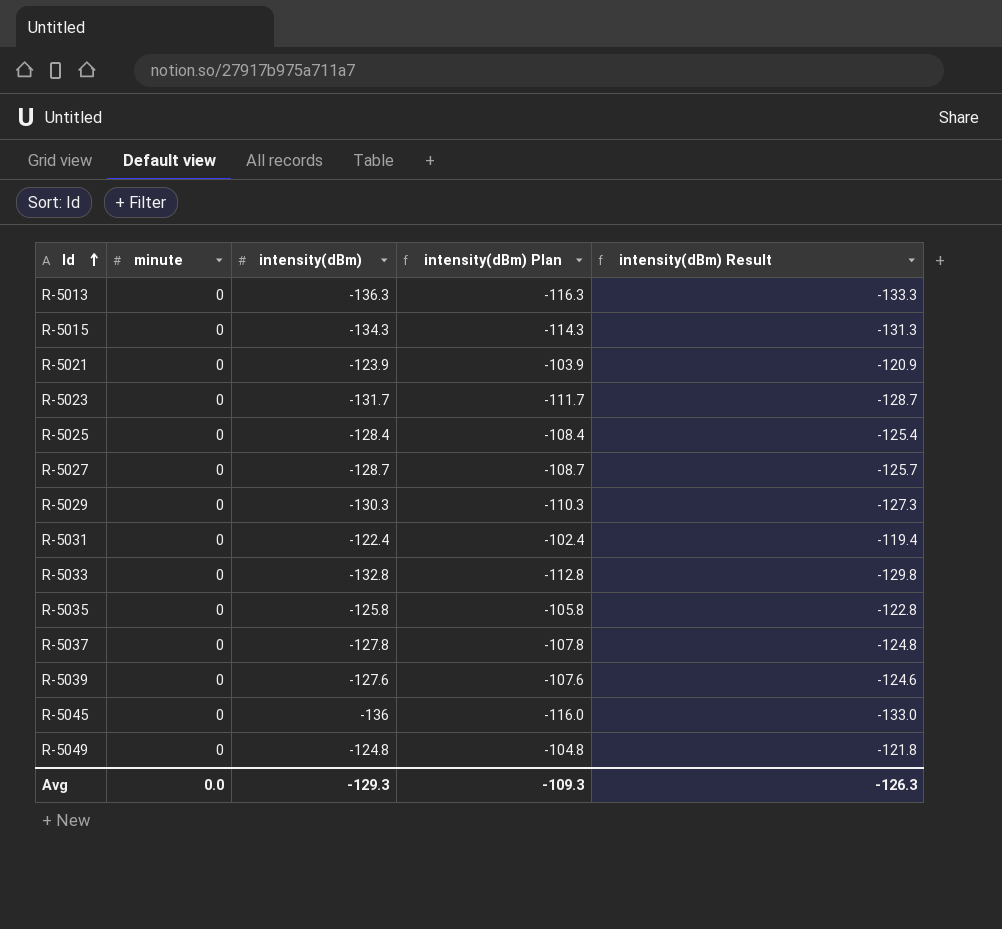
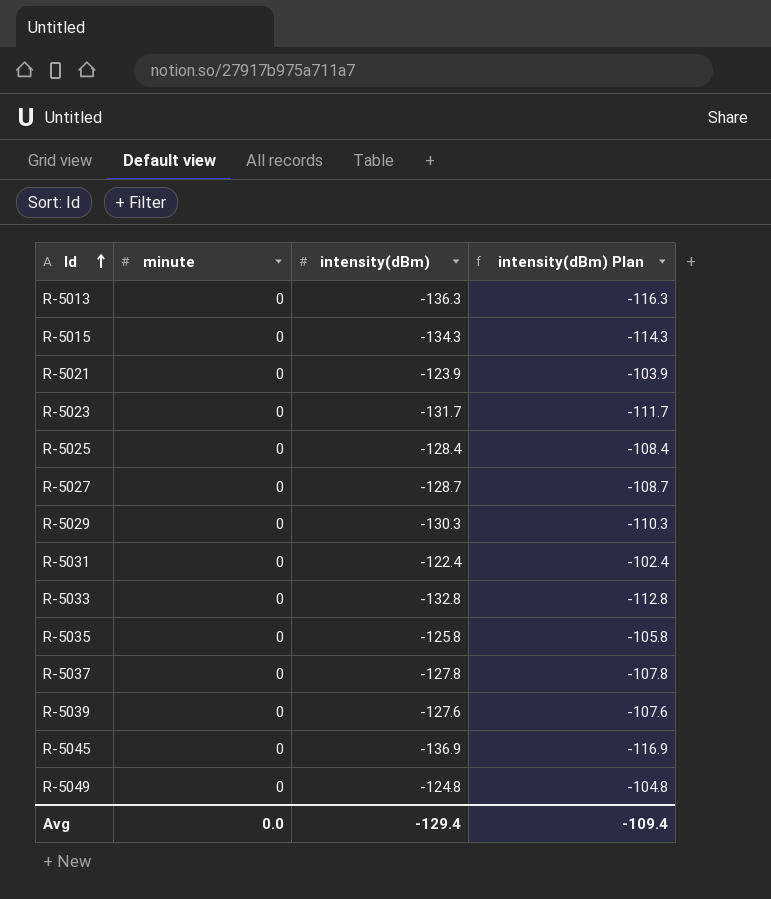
column intensity(dBm) Result | formula: [intensity(dBm)] + 3 -> none
R-5045 | intensity(dBm): -136 -> -136.9
R-5045 | intensity(dBm) Plan: -116.0 -> -116.9
Avg | intensity(dBm): -129.3 -> -129.4
Avg | intensity(dBm) Plan: -109.3 -> -109.4

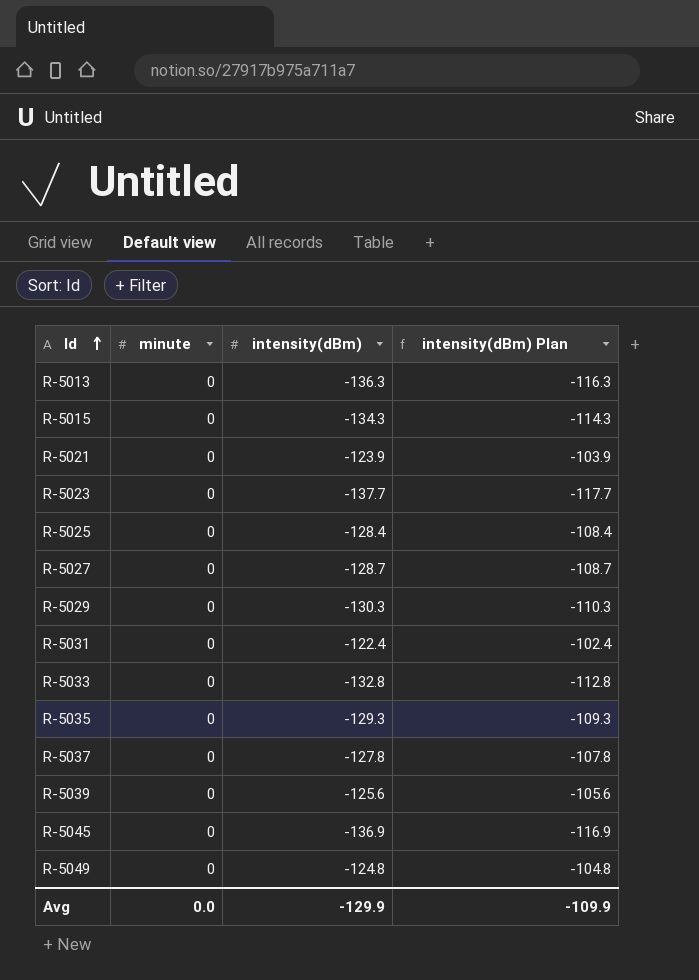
R-5023 | intensity(dBm): -131.7 -> -137.7
R-5023 | intensity(dBm) Plan: -111.7 -> -117.7
R-5035 | intensity(dBm): -125.8 -> -129.3
R-5035 | intensity(dBm) Plan: -105.8 -> -109.3
R-5039 | intensity(dBm): -127.6 -> -125.6
R-5039 | intensity(dBm) Plan: -107.6 -> -105.6
Avg | intensity(dBm): -129.4 -> -129.9
Avg | intensity(dBm) Plan: -109.4 -> -109.9

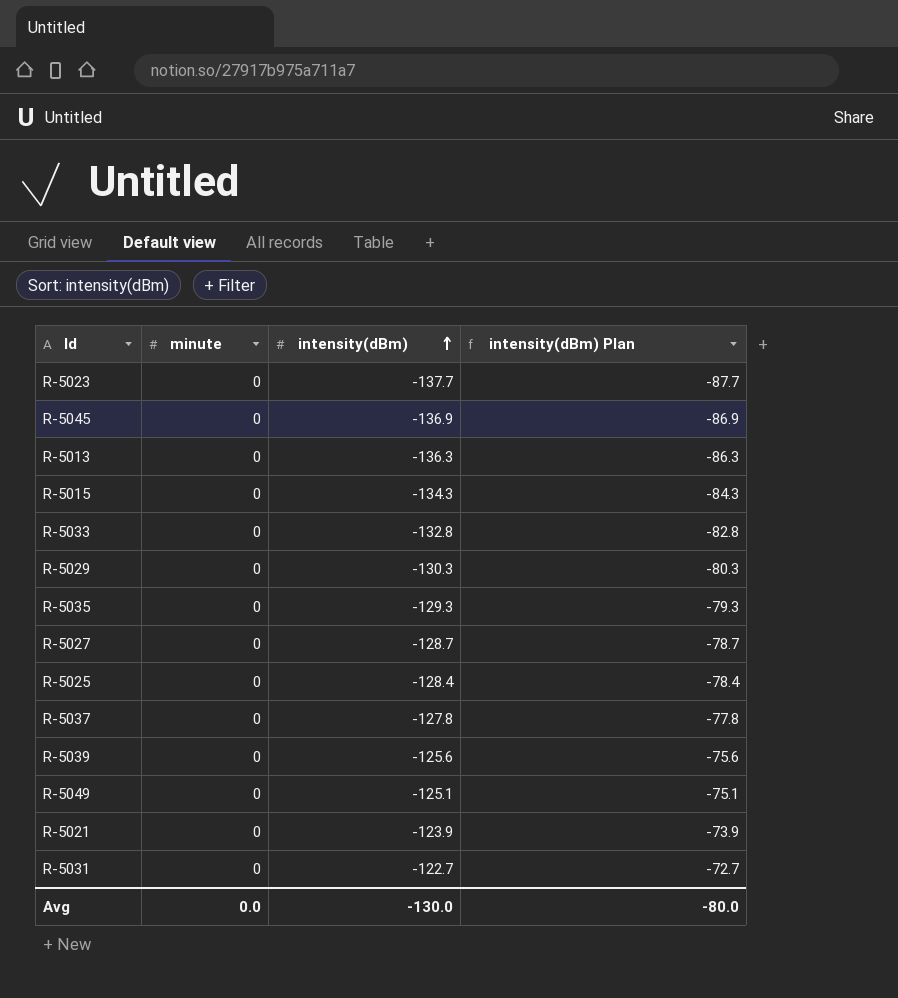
row order: Id ascending -> intensity(dBm) ascending
column intensity(dBm) Plan | formula: [intensity(dBm)] + 20 -> [intensity(dBm)] + 50
R-5049 | intensity(dBm): -124.8 -> -125.1
R-5031 | intensity(dBm): -122.4 -> -122.7
Avg | intensity(dBm): -129.9 -> -130.0
Avg | intensity(dBm) Plan: -109.9 -> -80.0

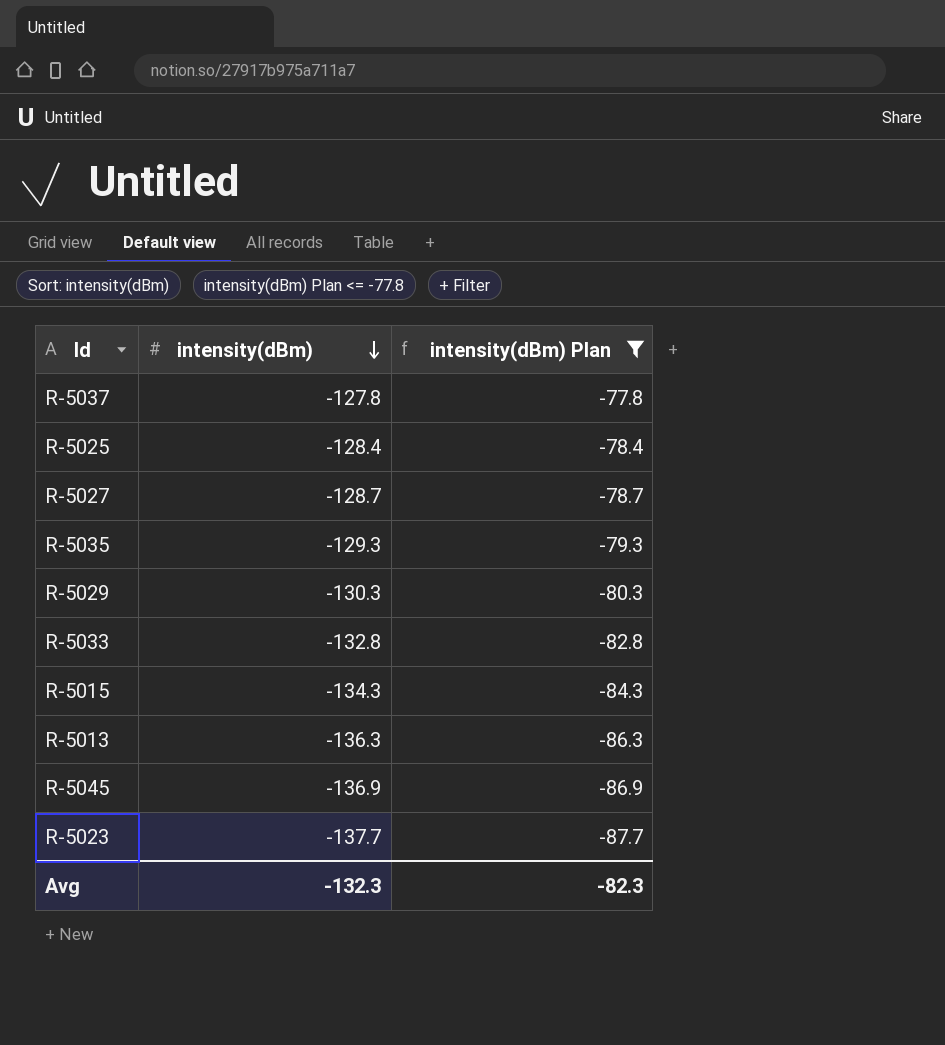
filter: none -> intensity(dBm) Plan <= -77.8
row order: intensity(dBm) ascending -> intensity(dBm) descending
column minute | position: 2 -> none
Avg | intensity(dBm): -130.0 -> -132.3
Avg | intensity(dBm) Plan: -80.0 -> -82.3

